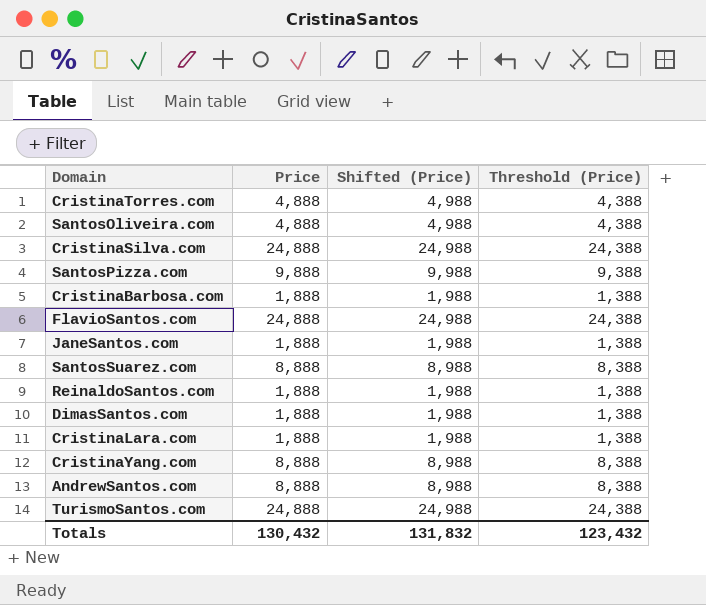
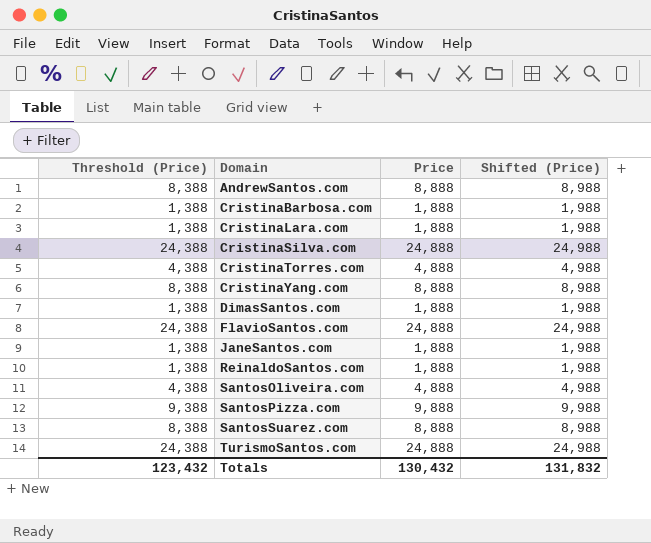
row order: none -> Domain ascending
column Threshold (Price) | position: 4 -> 1

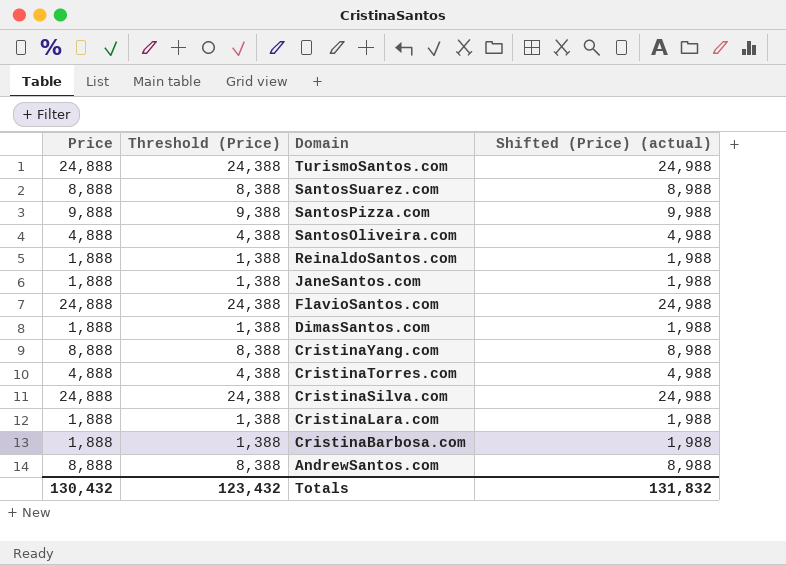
row order: Domain ascending -> Domain descending
column Price | position: 3 -> 1
column name: Shifted (Price) -> Shifted (Price) (actual)

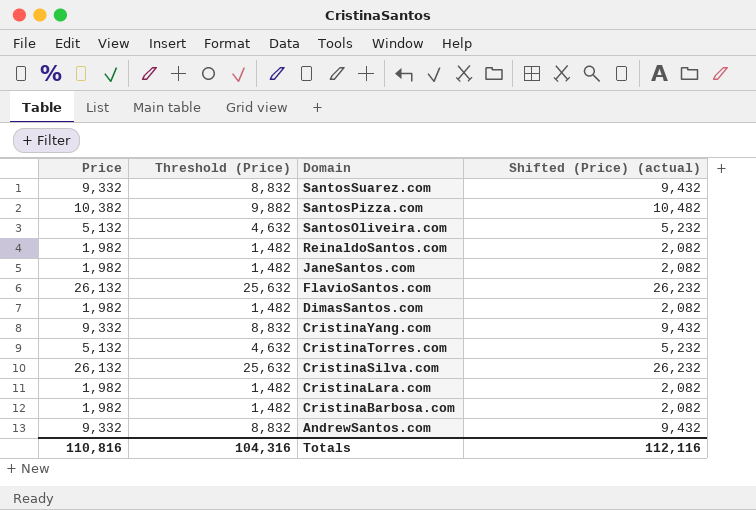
row TurismoSantos.com: 24,888 | 24,388 | 24,988 -> none
SantosSuarez.com | Price: 8,888 -> 9,332
SantosSuarez.com | Threshold (Price): 8,388 -> 8,832
SantosSuarez.com | Shifted (Price) (actual): 8,988 -> 9,432
SantosPizza.com | Price: 9,888 -> 10,382
SantosPizza.com | Threshold (Price): 9,388 -> 9,882
SantosPizza.com | Shifted (Price) (actual): 9,988 -> 10,482
SantosOliveira.com | Price: 4,888 -> 5,132
SantosOliveira.com | Threshold (Price): 4,388 -> 4,632
SantosOliveira.com | Shifted (Price) (actual): 4,988 -> 5,232
ReinaldoSantos.com | Price: 1,888 -> 1,982
ReinaldoSantos.com | Threshold (Price): 1,388 -> 1,482
ReinaldoSantos.com | Shifted (Price) (actual): 1,988 -> 2,082
JaneSantos.com | Price: 1,888 -> 1,982
JaneSantos.com | Threshold (Price): 1,388 -> 1,482
JaneSantos.com | Shifted (Price) (actual): 1,988 -> 2,082
FlavioSantos.com | Price: 24,888 -> 26,132
FlavioSantos.com | Threshold (Price): 24,388 -> 25,632
FlavioSantos.com | Shifted (Price) (actual): 24,988 -> 26,232
DimasSantos.com | Price: 1,888 -> 1,982
DimasSantos.com | Threshold (Price): 1,388 -> 1,482
DimasSantos.com | Shifted (Price) (actual): 1,988 -> 2,082
CristinaYang.com | Price: 8,888 -> 9,332
CristinaYang.com | Threshold (Price): 8,388 -> 8,832
CristinaYang.com | Shifted (Price) (actual): 8,988 -> 9,432
CristinaTorres.com | Price: 4,888 -> 5,132
CristinaTorres.com | Threshold (Price): 4,388 -> 4,632
CristinaTorres.com | Shifted (Price) (actual): 4,988 -> 5,232
CristinaSilva.com | Price: 24,888 -> 26,132
CristinaSilva.com | Threshold (Price): 24,388 -> 25,632
CristinaSilva.com | Shifted (Price) (actual): 24,988 -> 26,232
CristinaLara.com | Price: 1,888 -> 1,982
CristinaLara.com | Threshold (Price): 1,388 -> 1,482
CristinaLara.com | Shifted (Price) (actual): 1,988 -> 2,082
CristinaBarbosa.com | Price: 1,888 -> 1,982
CristinaBarbosa.com | Threshold (Price): 1,388 -> 1,482
CristinaBarbosa.com | Shifted (Price) (actual): 1,988 -> 2,082
AndrewSantos.com | Price: 8,888 -> 9,332
AndrewSantos.com | Threshold (Price): 8,388 -> 8,832
AndrewSantos.com | Shifted (Price) (actual): 8,988 -> 9,432
Totals | Price: 130,432 -> 110,816
Totals | Threshold (Price): 123,432 -> 104,316
Totals | Shifted (Price) (actual): 131,832 -> 112,116

